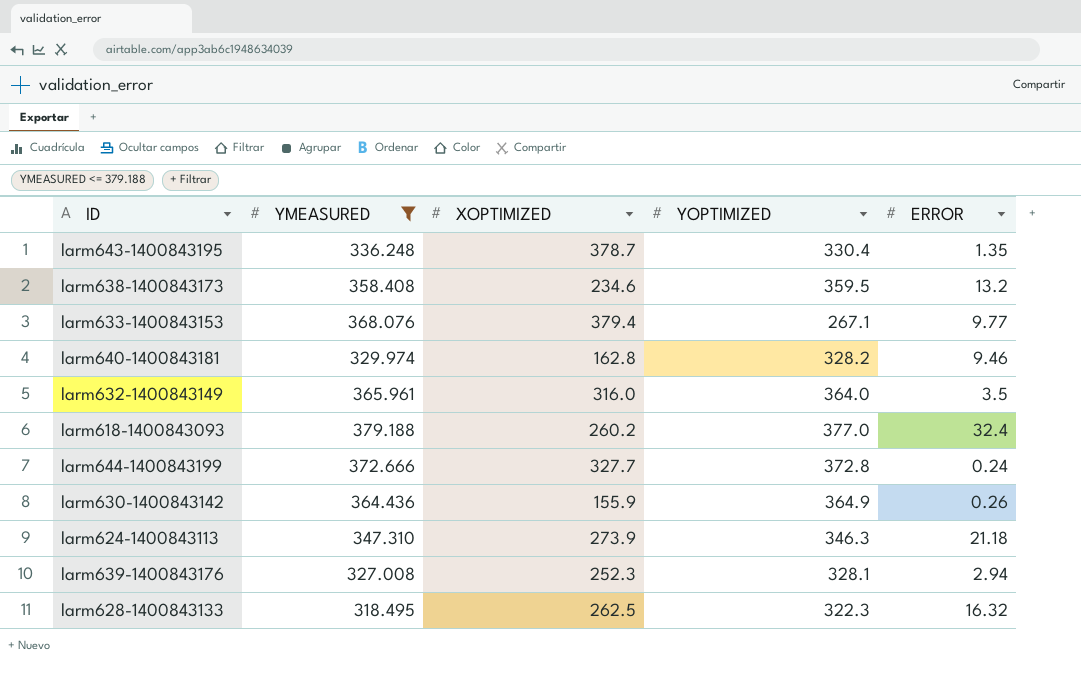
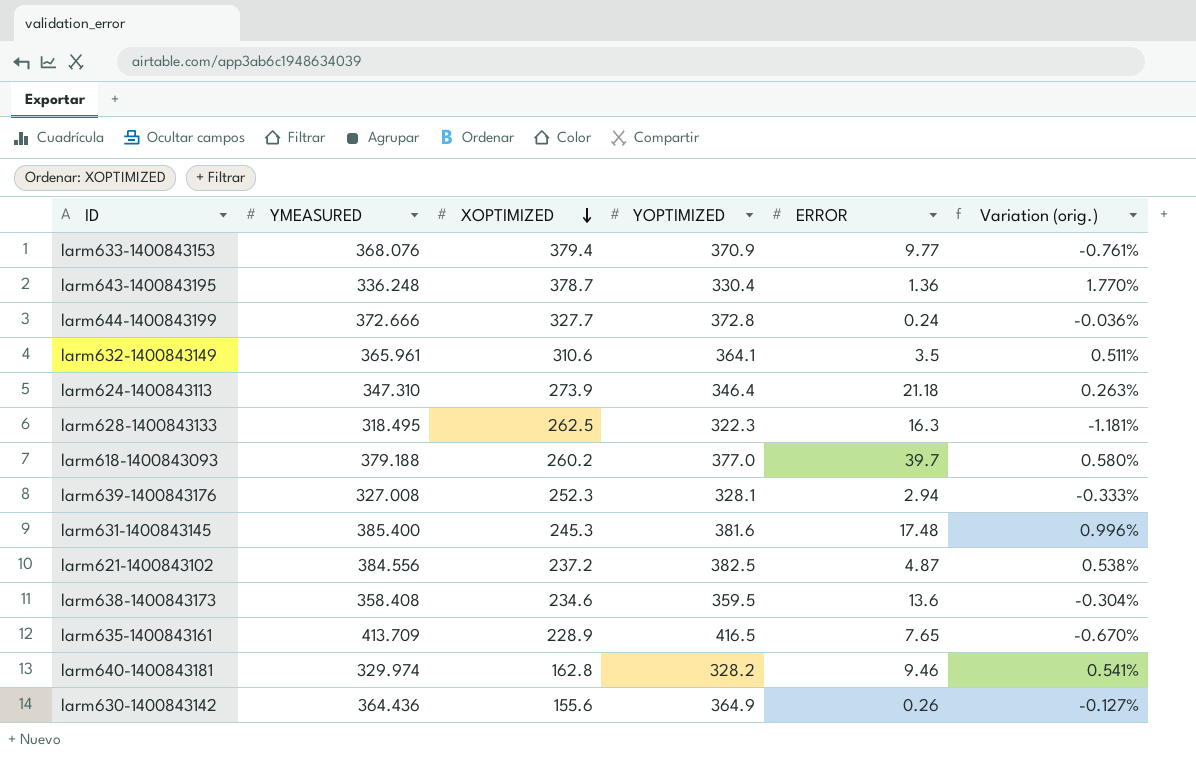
filter: YMEASURED <= 379.188 -> none
row order: none -> XOPTIMIZED descending
column Variation (orig.) | formula: none -> ([YMEASURED] - [YOPTIMIZED]) / [YOPTIMIZED]
larm633-1400843153 | YOPTIMIZED: 267.1 -> 370.9
larm643-1400843195 | ERROR: 1.35 -> 1.36
larm632-1400843149 | XOPTIMIZED: 316.0 -> 310.6
larm632-1400843149 | YOPTIMIZED: 364.0 -> 364.1
larm624-1400843113 | YOPTIMIZED: 346.3 -> 346.4
larm628-1400843133 | ERROR: 16.32 -> 16.3
larm618-1400843093 | ERROR: 32.4 -> 39.7
larm638-1400843173 | ERROR: 13.2 -> 13.6
larm630-1400843142 | XOPTIMIZED: 155.9 -> 155.6

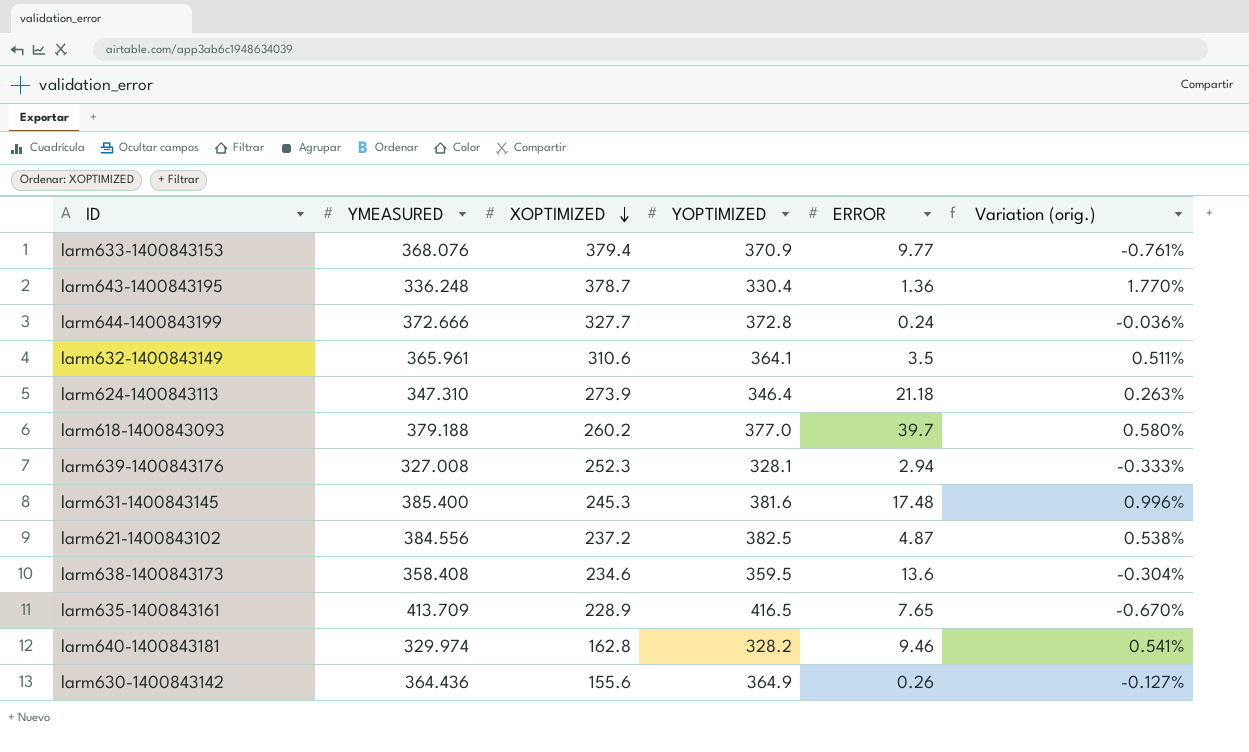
row larm628-1400843133: 318.495 | 262.5 | 322.3 | 16.3 | -1.181% -> none

